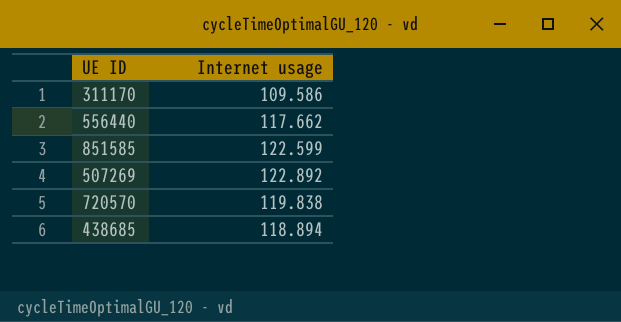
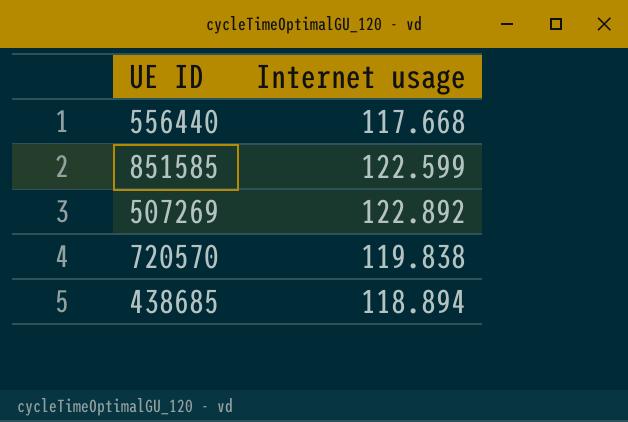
row 311170: 109.586 -> none
556440 | Internet usage: 117.662 -> 117.668

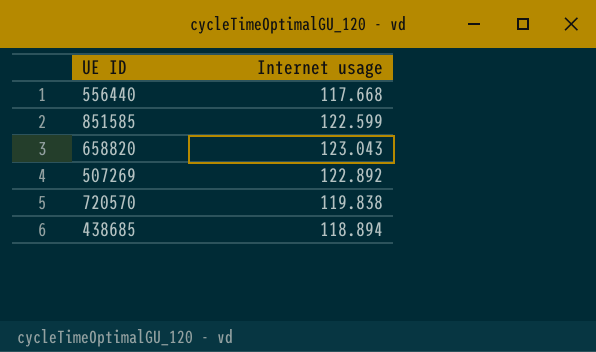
row 658820: none -> 123.043

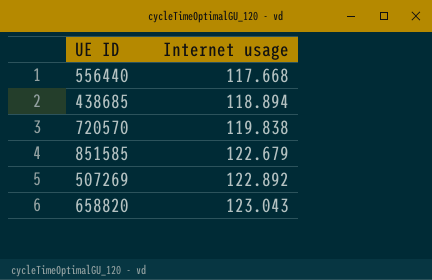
row order: none -> Internet usage ascending
851585 | Internet usage: 122.599 -> 122.679

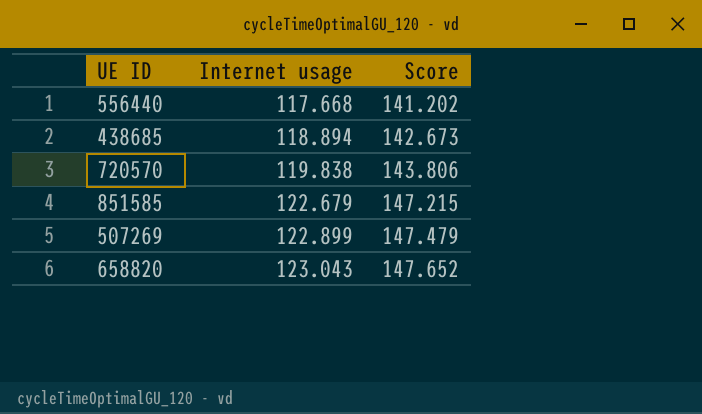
column Score | formula: none -> [Internet usage] * 1.2
507269 | Internet usage: 122.892 -> 122.899

